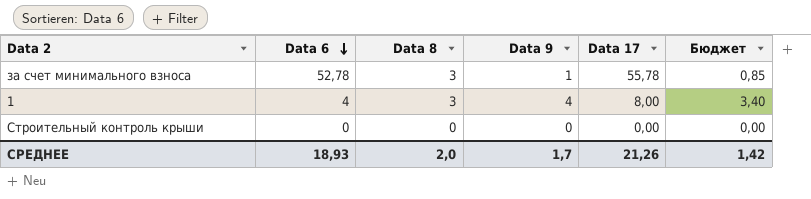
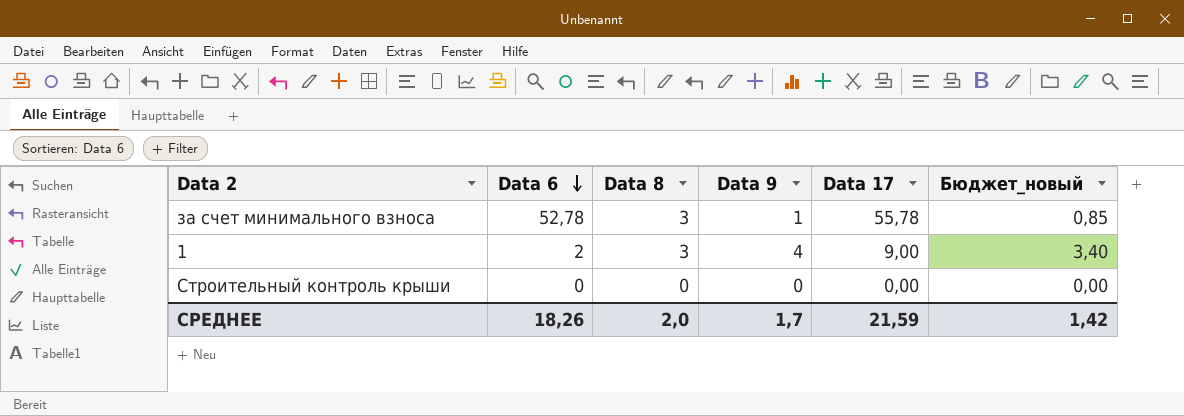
column name: Бюджет -> Бюджет_новый
1 | Data 6: 4 -> 2
1 | Data 17: 8,00 -> 9,00
СРЕДНЕЕ | Data 6: 18,93 -> 18,26
СРЕДНЕЕ | Data 17: 21,26 -> 21,59

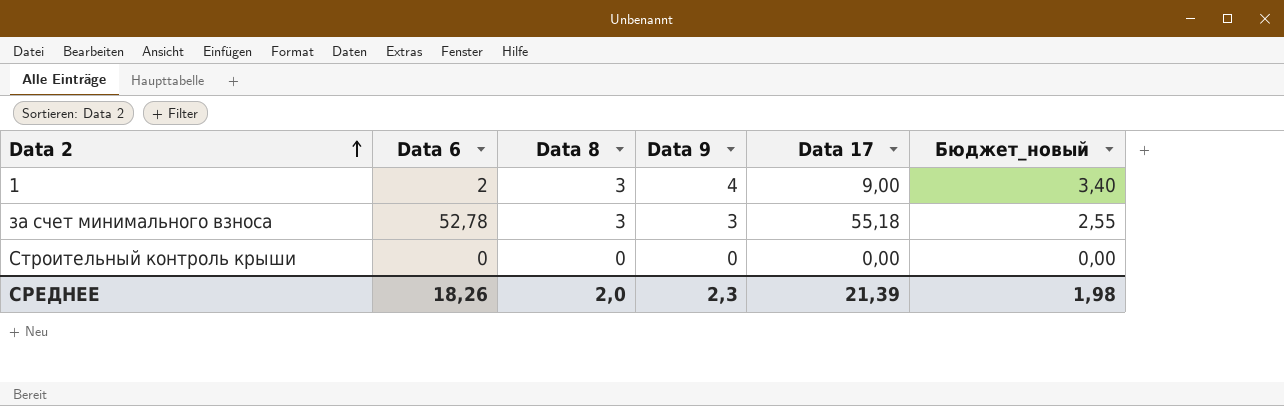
row order: Data 6 descending -> Data 2 ascending
за счет минимального взноса | Data 9: 1 -> 3
за счет минимального взноса | Data 17: 55,78 -> 55,18
за счет минимального взноса | Бюджет_новый: 0,85 -> 2,55
СРЕДНЕЕ | Data 9: 1,7 -> 2,3
СРЕДНЕЕ | Data 17: 21,59 -> 21,39
СРЕДНЕЕ | Бюджет_новый: 1,42 -> 1,98

